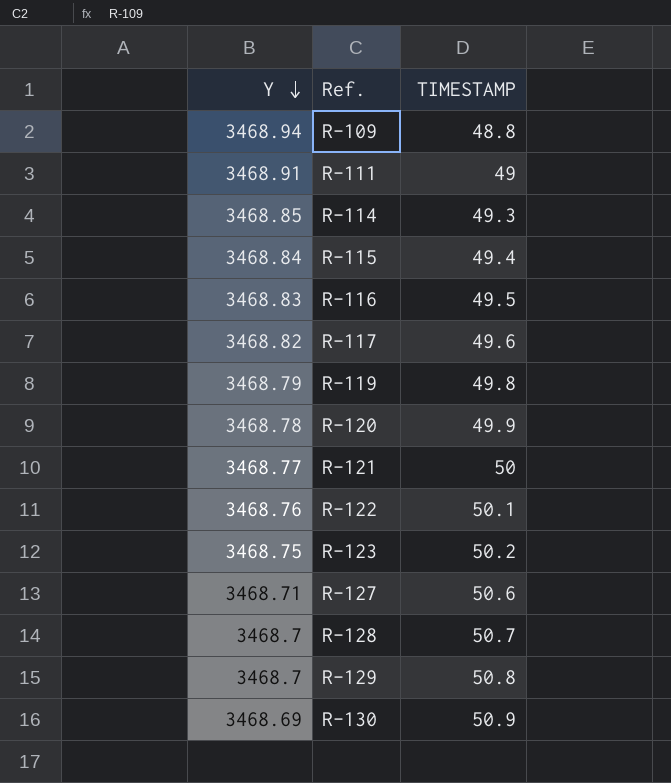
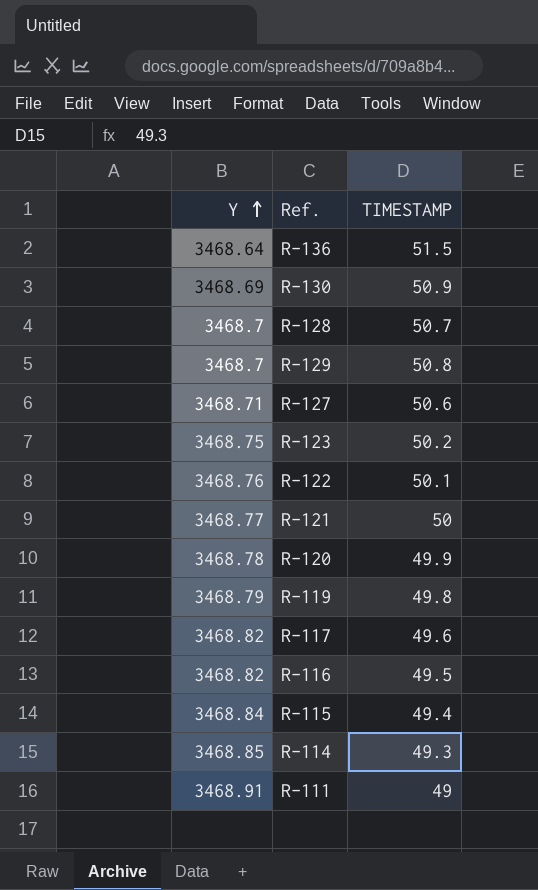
row order: Y descending -> Y ascending
row R-109: 3468.94 | 48.8 -> none
row R-136: none -> 3468.64 | 51.5
R-116 | Y: 3468.83 -> 3468.82

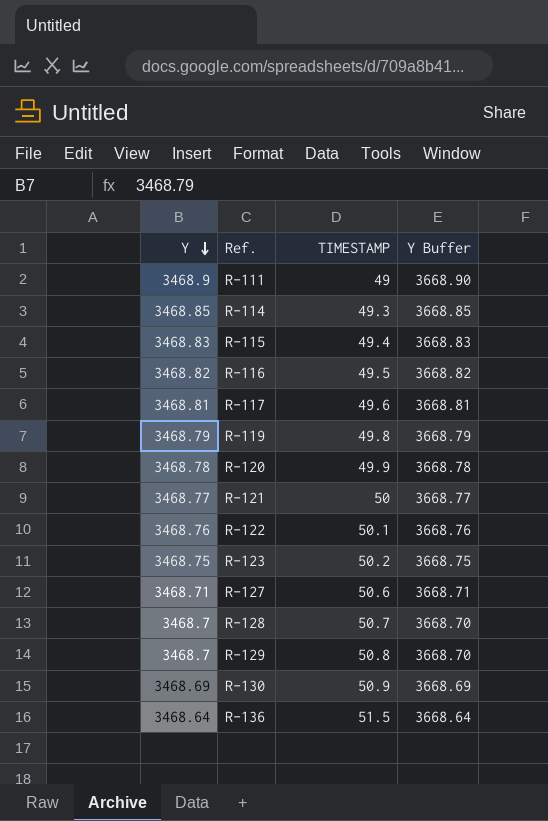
row order: Y ascending -> Y descending
column Y Buffer | formula: none -> [Y] + 200
R-111 | Y: 3468.91 -> 3468.9
R-115 | Y: 3468.84 -> 3468.83
R-117 | Y: 3468.82 -> 3468.81

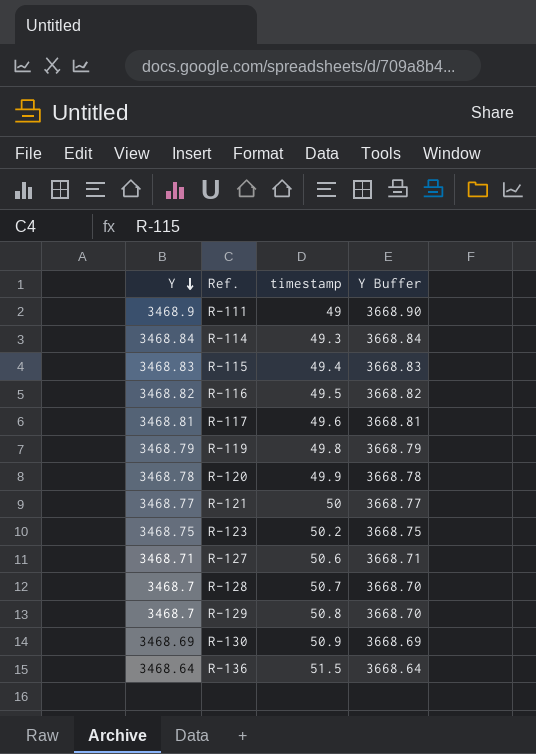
column name: TIMESTAMP -> timestamp
row R-122: 3468.76 | 50.1 | 3668.76 -> none
R-114 | Y: 3468.85 -> 3468.84
R-114 | Y Buffer: 3668.85 -> 3668.84

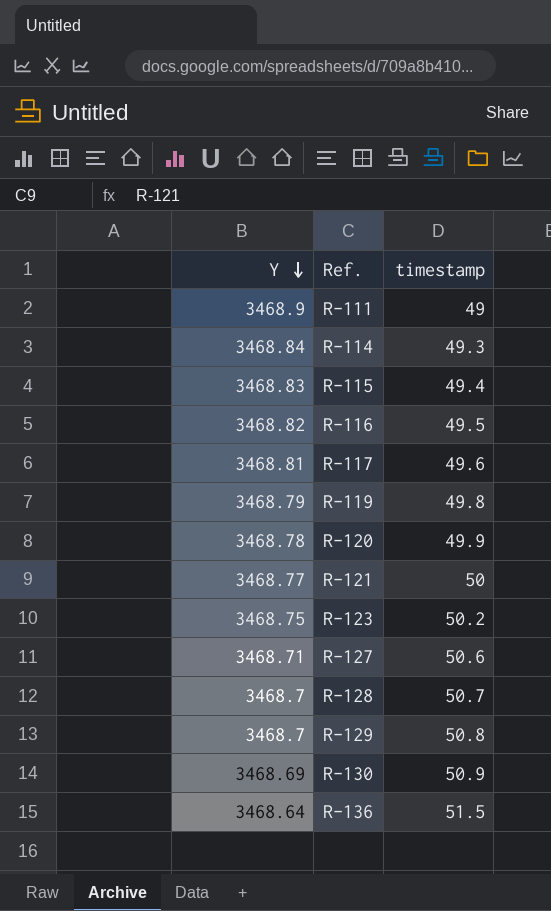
column Y Buffer | formula: [Y] + 200 -> none

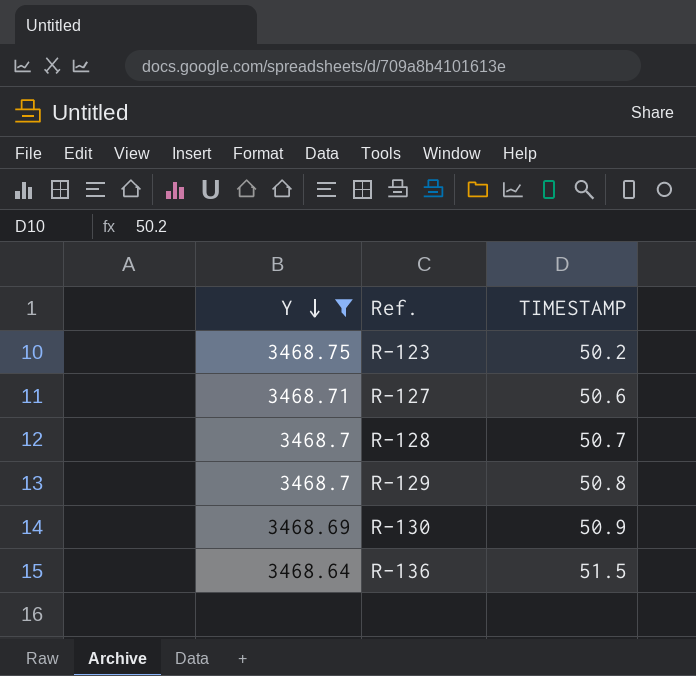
filter: none -> Y <= 3468.75
column name: timestamp -> TIMESTAMP

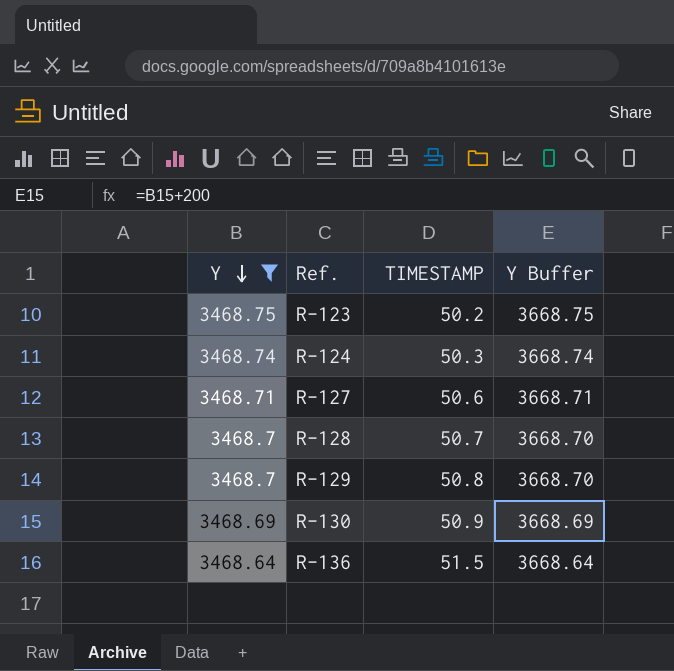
column Y Buffer | formula: none -> [Y] + 200
row R-124: none -> 3468.74 | 50.3 | 3668.74

